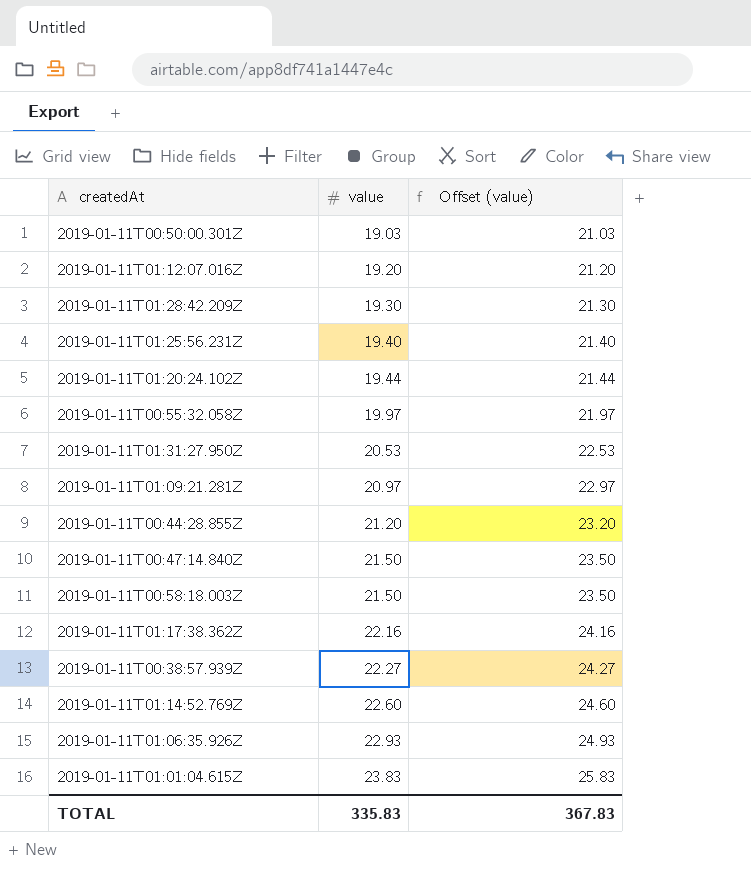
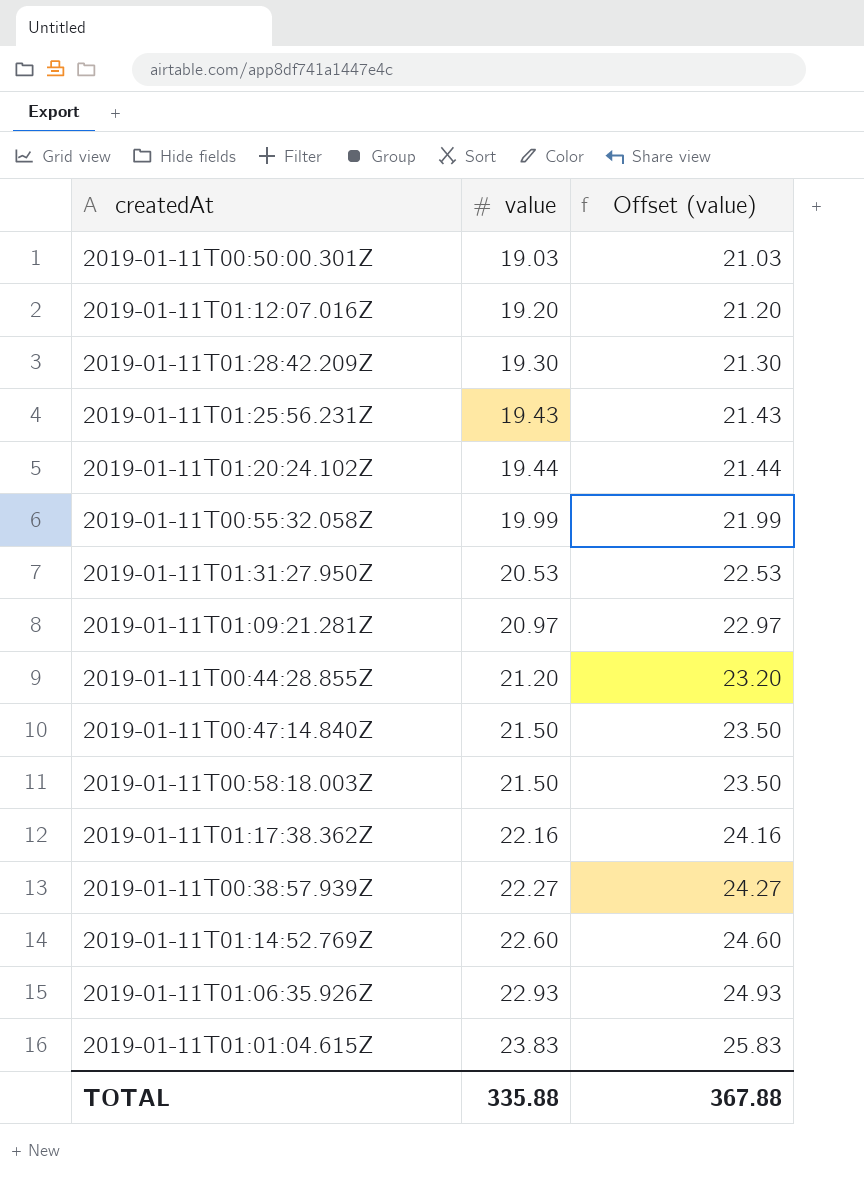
2019-01-11T01:25:56.231Z | value: 19.40 -> 19.43
2019-01-11T01:25:56.231Z | Offset (value): 21.40 -> 21.43
2019-01-11T00:55:32.058Z | value: 19.97 -> 19.99
2019-01-11T00:55:32.058Z | Offset (value): 21.97 -> 21.99
TOTAL | value: 335.83 -> 335.88
TOTAL | Offset (value): 367.83 -> 367.88

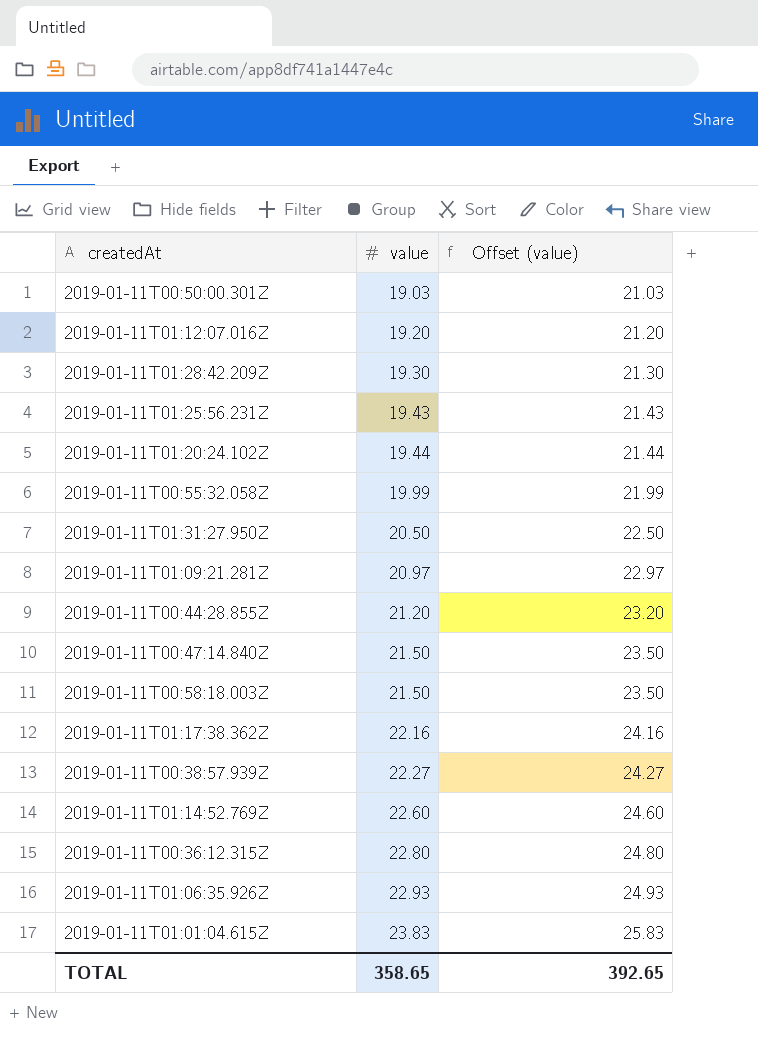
2019-01-11T01:31:27.950Z | value: 20.53 -> 20.50
2019-01-11T01:31:27.950Z | Offset (value): 22.53 -> 22.50
row 2019-01-11T00:36:12.315Z: none -> 22.80 | 24.80
TOTAL | value: 335.88 -> 358.65
TOTAL | Offset (value): 367.88 -> 392.65

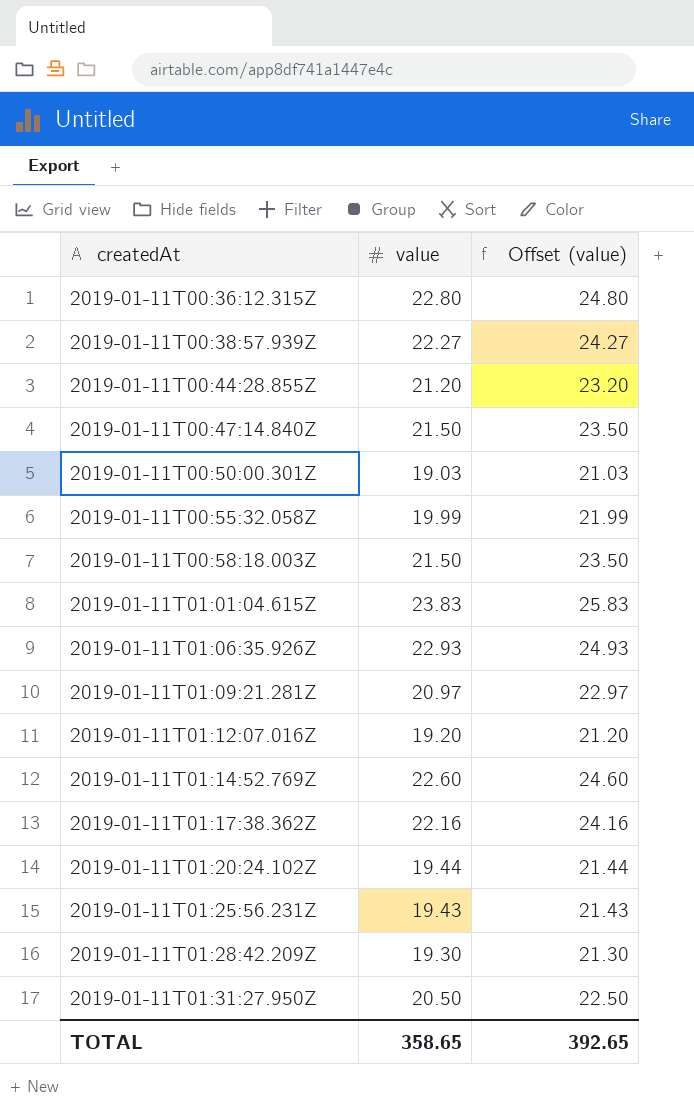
row order: value ascending -> createdAt ascending

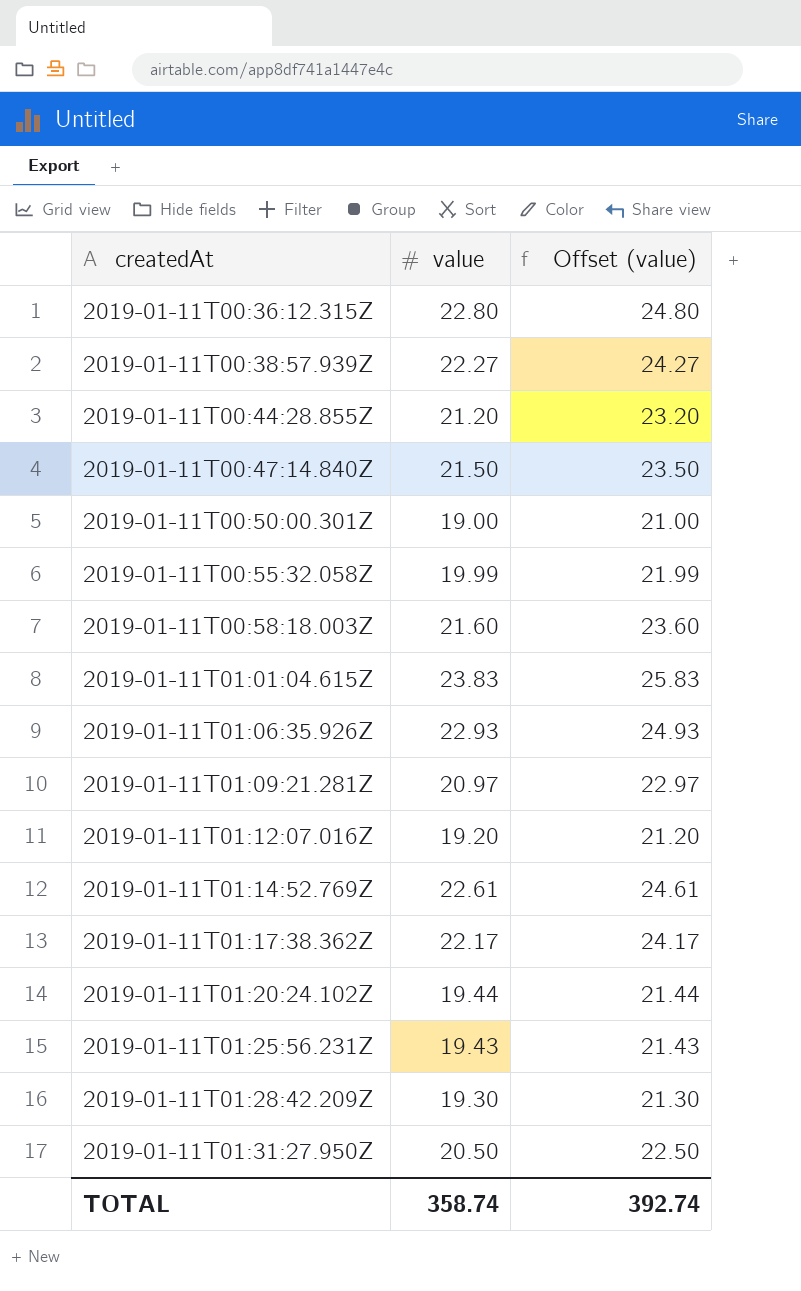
2019-01-11T00:50:00.301Z | value: 19.03 -> 19.00
2019-01-11T00:50:00.301Z | Offset (value): 21.03 -> 21.00
2019-01-11T00:58:18.003Z | value: 21.50 -> 21.60
2019-01-11T00:58:18.003Z | Offset (value): 23.50 -> 23.60
2019-01-11T01:14:52.769Z | value: 22.60 -> 22.61
2019-01-11T01:14:52.769Z | Offset (value): 24.60 -> 24.61
2019-01-11T01:17:38.362Z | value: 22.16 -> 22.17
2019-01-11T01:17:38.362Z | Offset (value): 24.16 -> 24.17
TOTAL | value: 358.65 -> 358.74
TOTAL | Offset (value): 392.65 -> 392.74

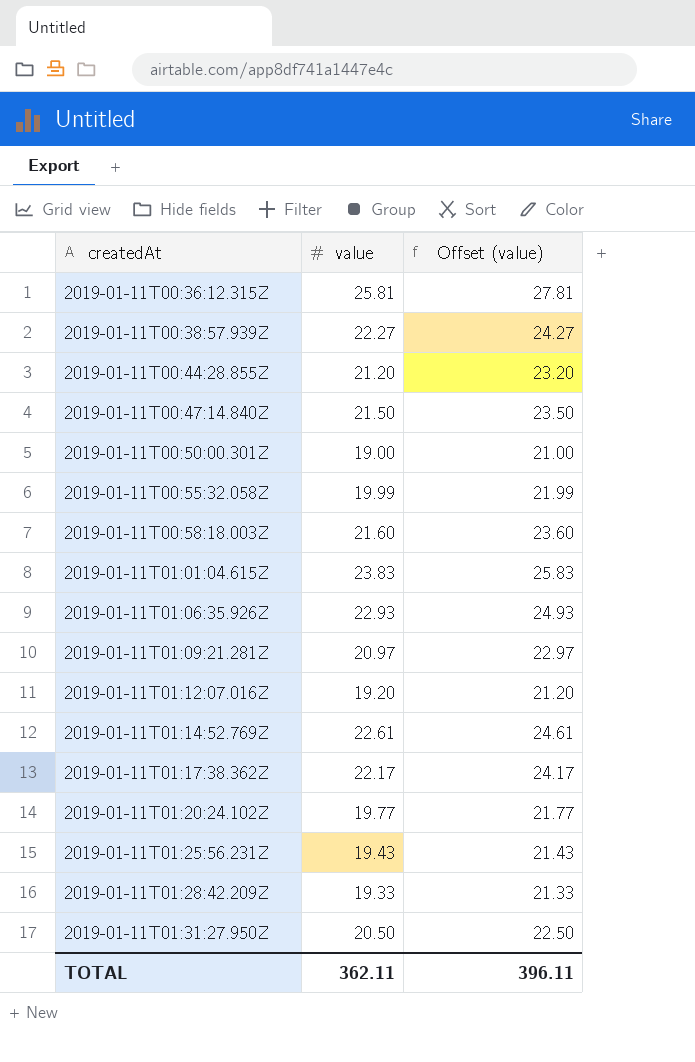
2019-01-11T00:36:12.315Z | value: 22.80 -> 25.81
2019-01-11T00:36:12.315Z | Offset (value): 24.80 -> 27.81
2019-01-11T01:20:24.102Z | value: 19.44 -> 19.77
2019-01-11T01:20:24.102Z | Offset (value): 21.44 -> 21.77
2019-01-11T01:28:42.209Z | value: 19.30 -> 19.33
2019-01-11T01:28:42.209Z | Offset (value): 21.30 -> 21.33
TOTAL | value: 358.74 -> 362.11
TOTAL | Offset (value): 392.74 -> 396.11

